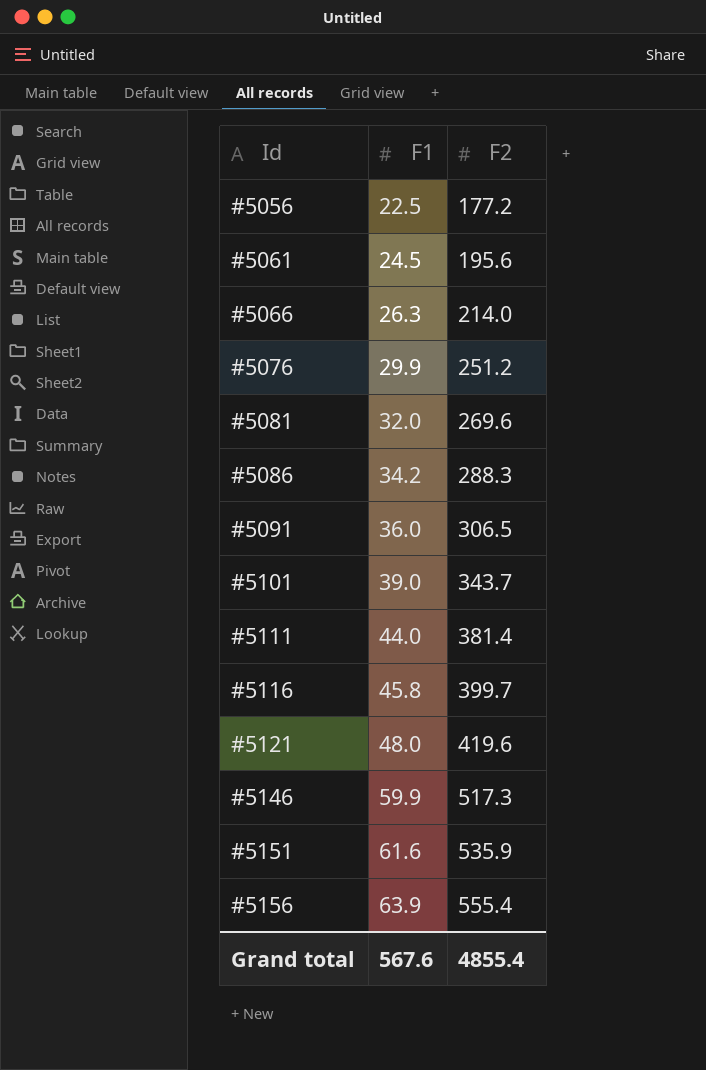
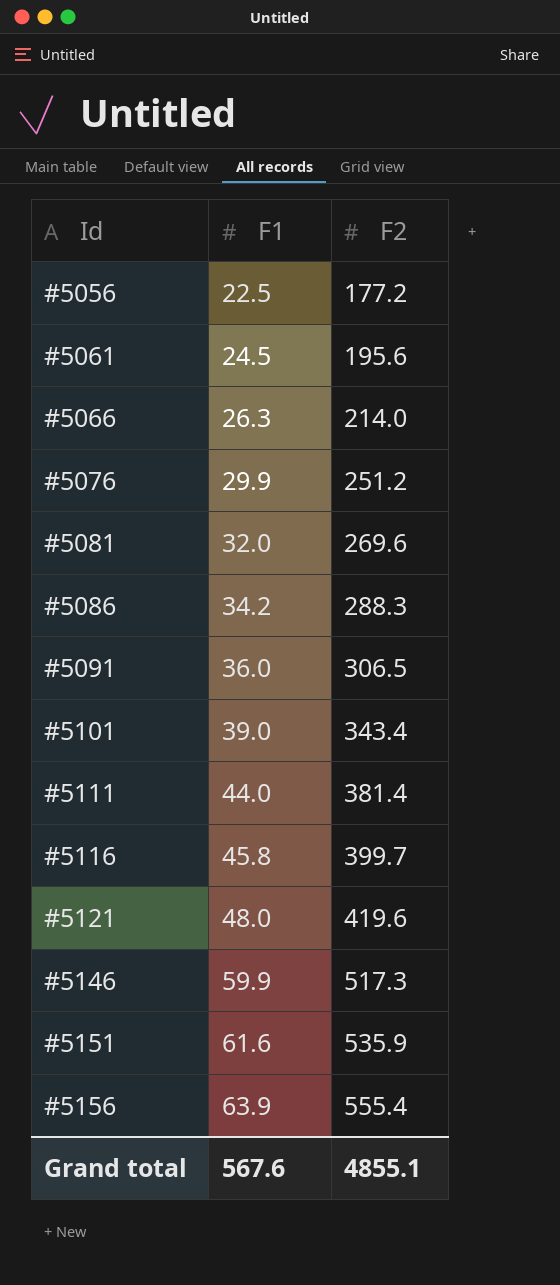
#5101 | F2: 343.7 -> 343.4
Grand total | F2: 4855.4 -> 4855.1

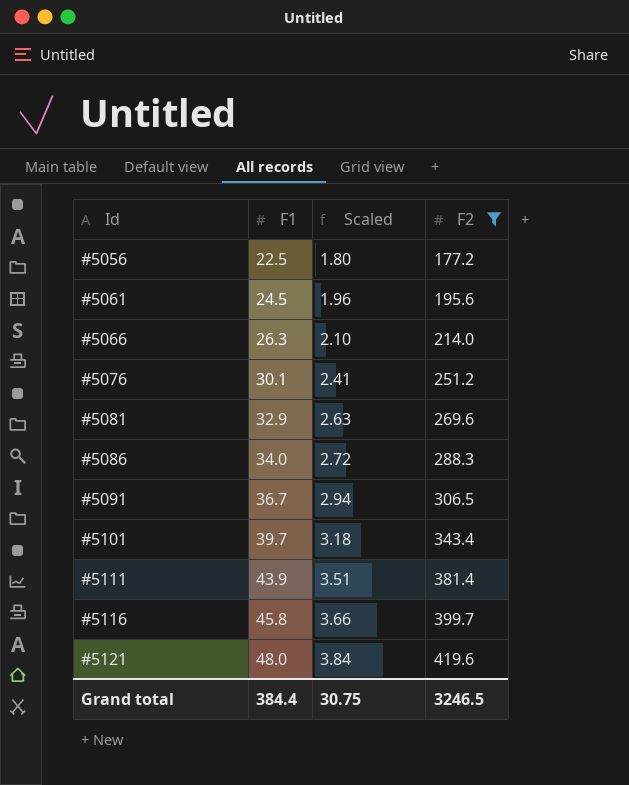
filter: none -> F2 <= 419.6
column Scaled | formula: none -> [F1] * 0.08
#5076 | F1: 29.9 -> 30.1
#5081 | F1: 32.0 -> 32.9
#5086 | F1: 34.2 -> 34.0
#5091 | F1: 36.0 -> 36.7
#5101 | F1: 39.0 -> 39.7
#5111 | F1: 44.0 -> 43.9
Grand total | F1: 567.6 -> 384.4
Grand total | F2: 4855.1 -> 3246.5

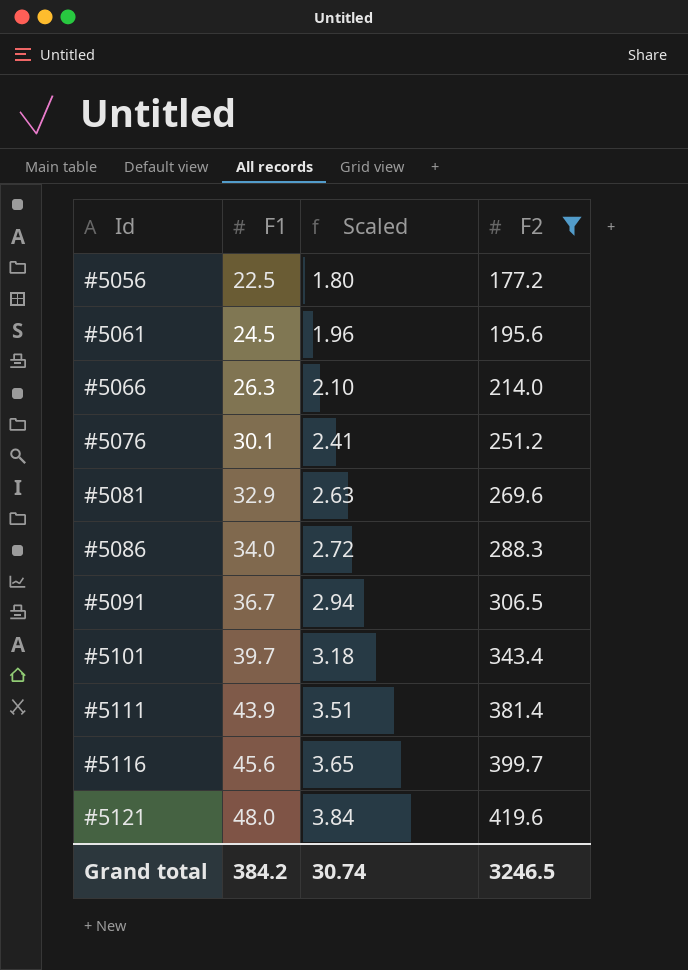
#5116 | F1: 45.8 -> 45.6
#5116 | Scaled: 3.66 -> 3.65
Grand total | F1: 384.4 -> 384.2
Grand total | Scaled: 30.75 -> 30.74

